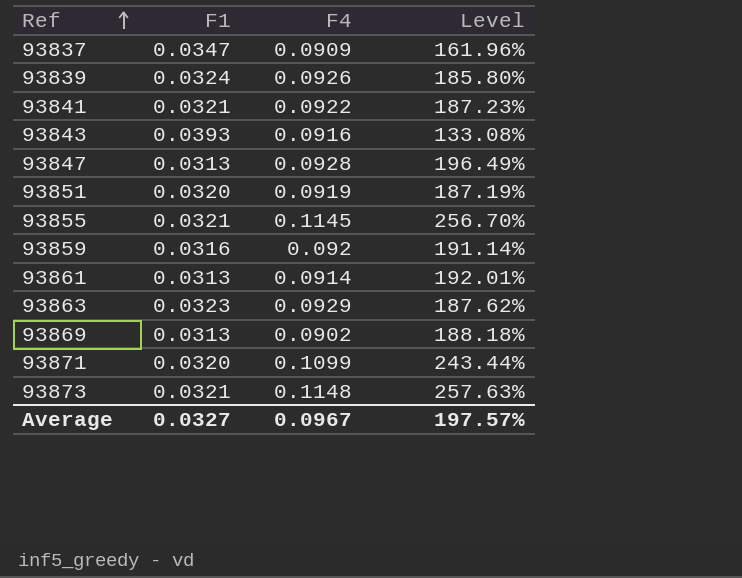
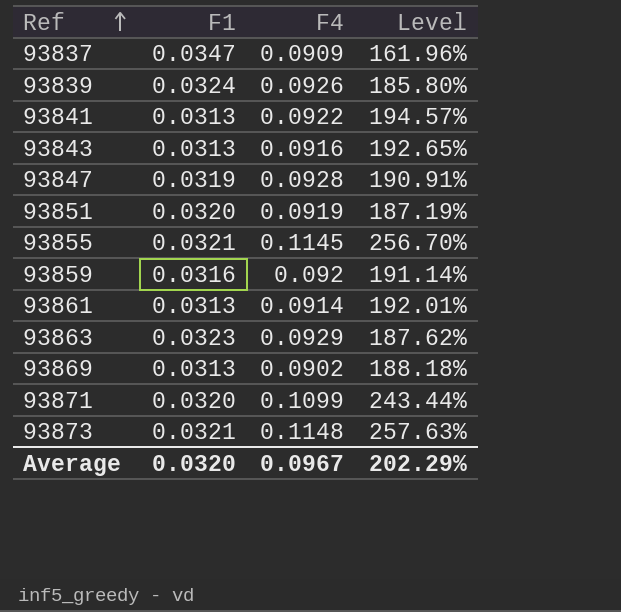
93841 | F1: 0.0321 -> 0.0313
93841 | Level: 187.23% -> 194.57%
93843 | F1: 0.0393 -> 0.0313
93843 | Level: 133.08% -> 192.65%
93847 | F1: 0.0313 -> 0.0319
93847 | Level: 196.49% -> 190.91%
Average | F1: 0.0327 -> 0.0320
Average | Level: 197.57% -> 202.29%

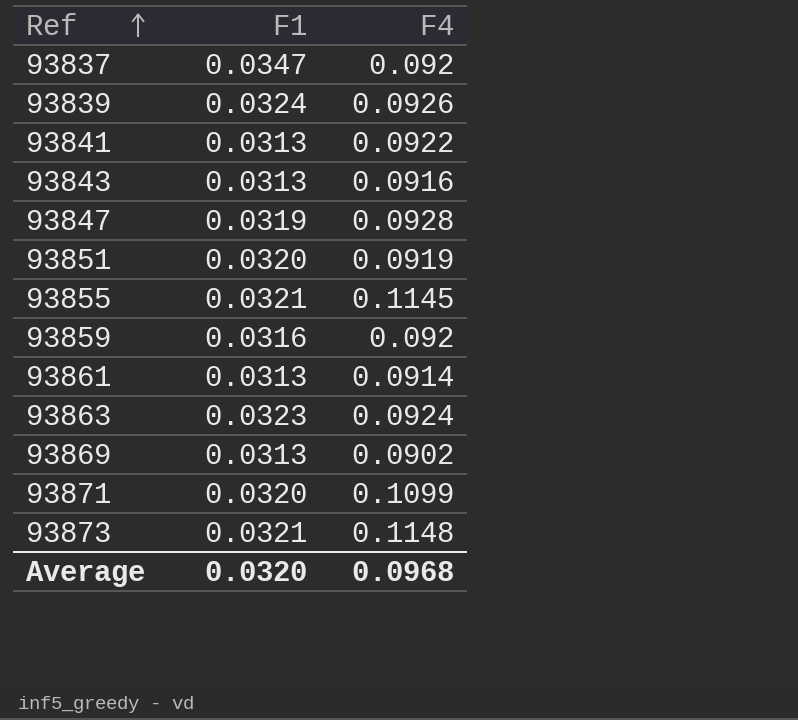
column Level | formula: ([F4] - [F1]) / [F1] -> none
93837 | F4: 0.0909 -> 0.092
93863 | F4: 0.0929 -> 0.0924
Average | F4: 0.0967 -> 0.0968

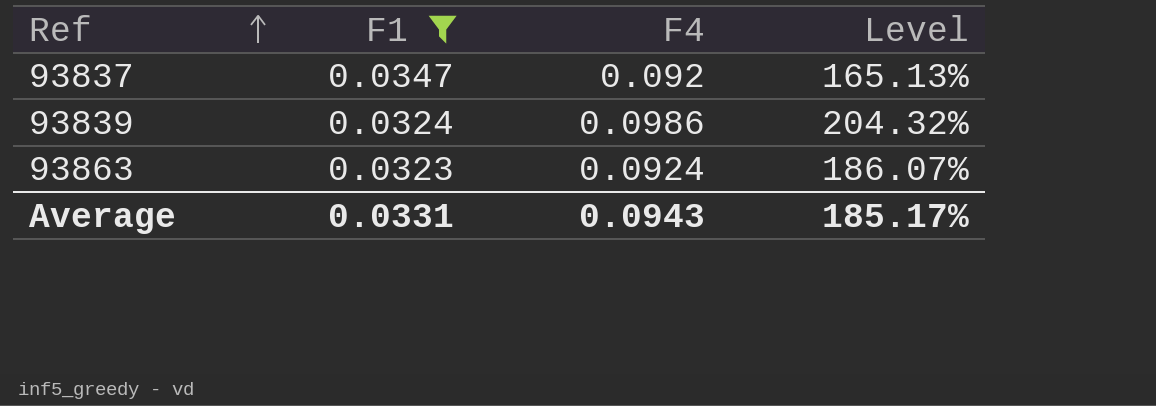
filter: none -> F1 >= 0.0323
column Level | formula: none -> ([F4] - [F1]) / [F1]
93839 | F4: 0.0926 -> 0.0986
Average | F1: 0.0320 -> 0.0331
Average | F4: 0.0968 -> 0.0943

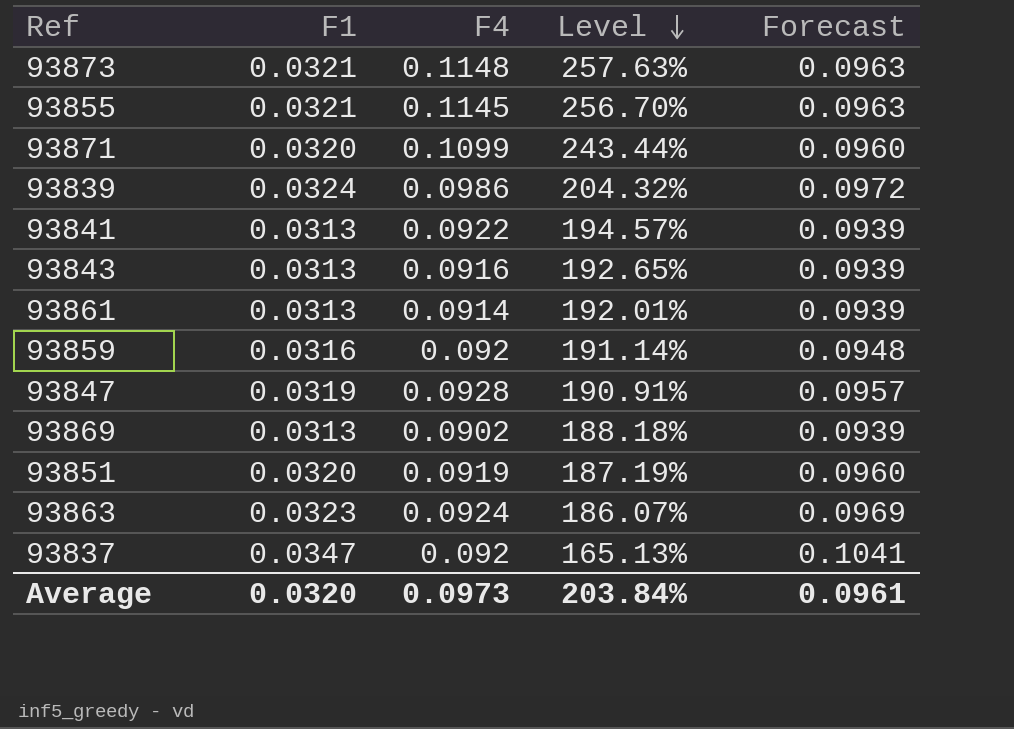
filter: F1 >= 0.0323 -> none
row order: Ref ascending -> Level descending
column Forecast | formula: none -> [F1] * 3
Average | F1: 0.0331 -> 0.0320
Average | F4: 0.0943 -> 0.0973
Average | Level: 185.17% -> 203.84%

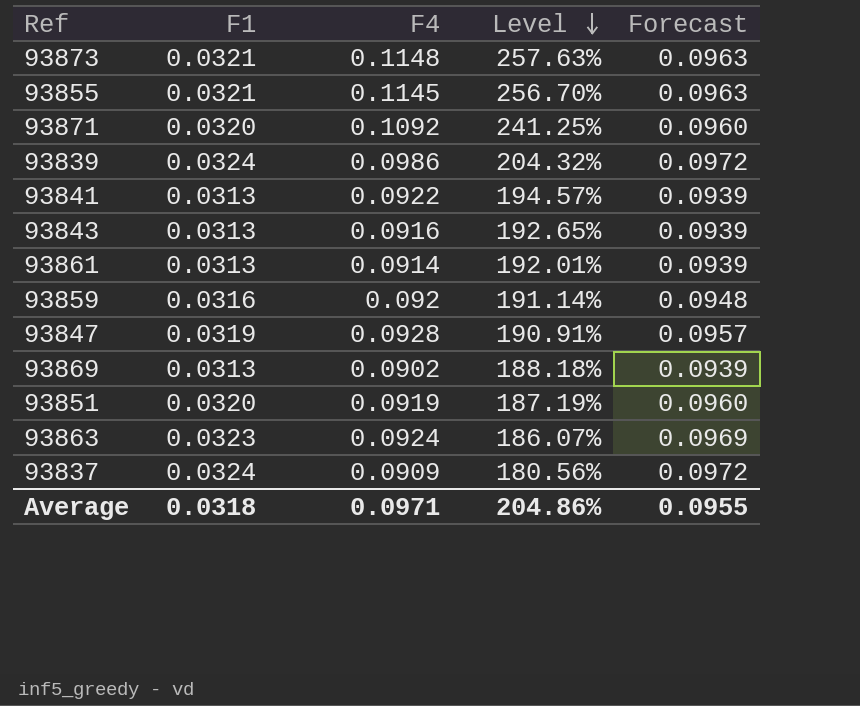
93871 | F4: 0.1099 -> 0.1092
93871 | Level: 243.44% -> 241.25%
93837 | F1: 0.0347 -> 0.0324
93837 | F4: 0.092 -> 0.0909
93837 | Level: 165.13% -> 180.56%
93837 | Forecast: 0.1041 -> 0.0972
Average | F1: 0.0320 -> 0.0318
Average | F4: 0.0973 -> 0.0971
Average | Level: 203.84% -> 204.86%
Average | Forecast: 0.0961 -> 0.0955

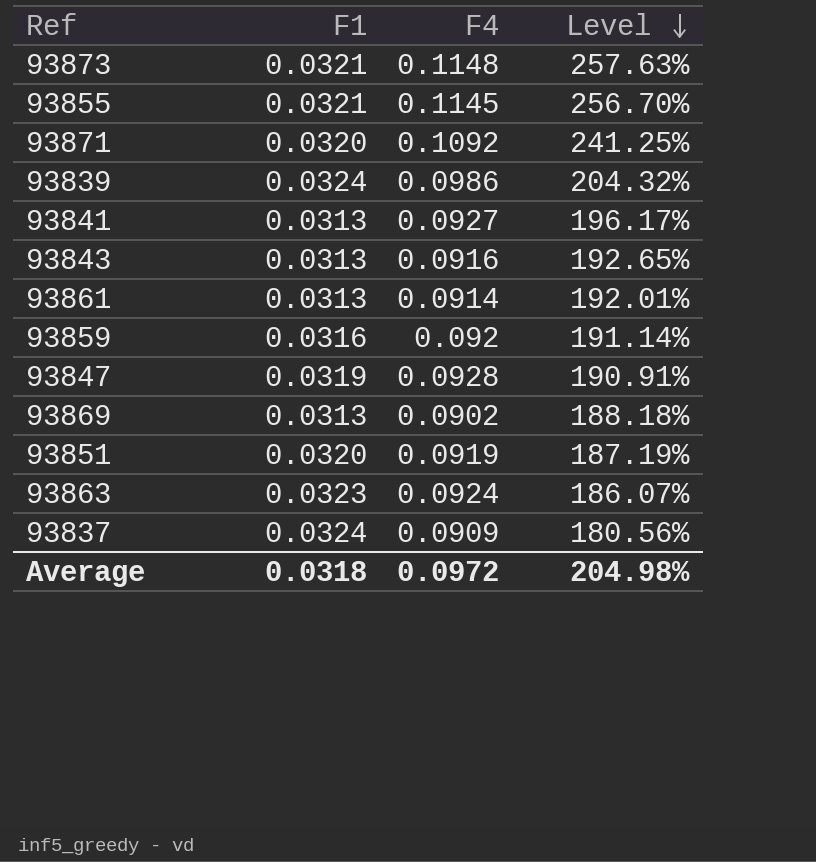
column Forecast | formula: [F1] * 3 -> none
93841 | F4: 0.0922 -> 0.0927
93841 | Level: 194.57% -> 196.17%
Average | F4: 0.0971 -> 0.0972
Average | Level: 204.86% -> 204.98%

